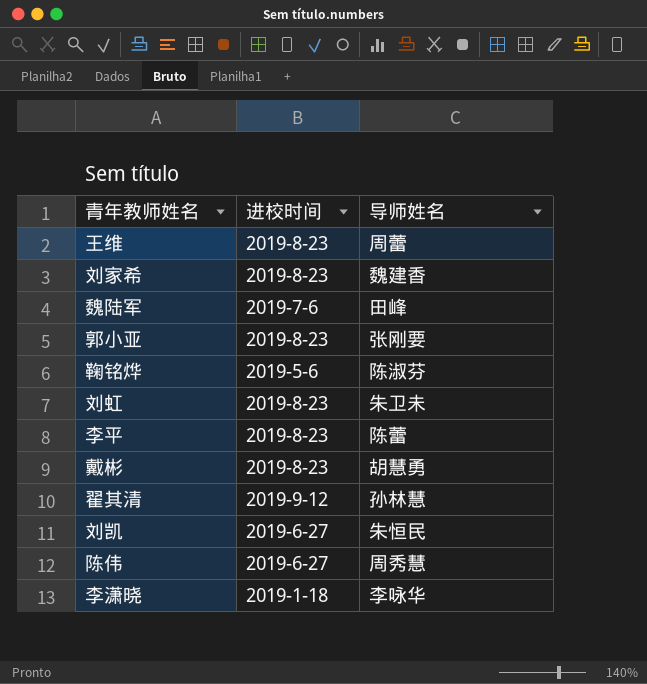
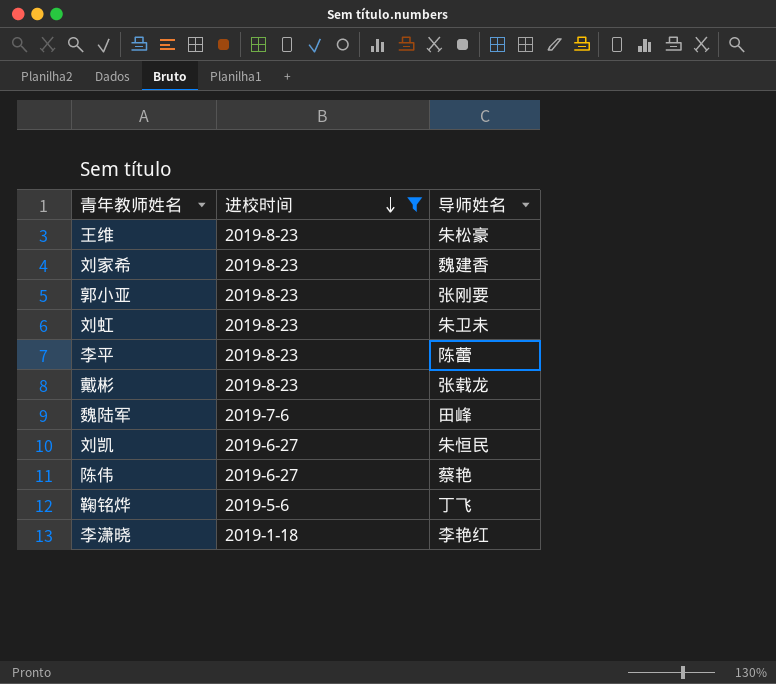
filter: none -> 进校时间 != 2019-9-12
row order: none -> 进校时间 descending
王维 | 导师姓名: 周蕾 -> 朱松豪
戴彬 | 导师姓名: 胡慧勇 -> 张载龙
陈伟 | 导师姓名: 周秀慧 -> 蔡艳
鞠铭烨 | 导师姓名: 陈淑芬 -> 丁飞
李潇晓 | 导师姓名: 李咏华 -> 李艳红

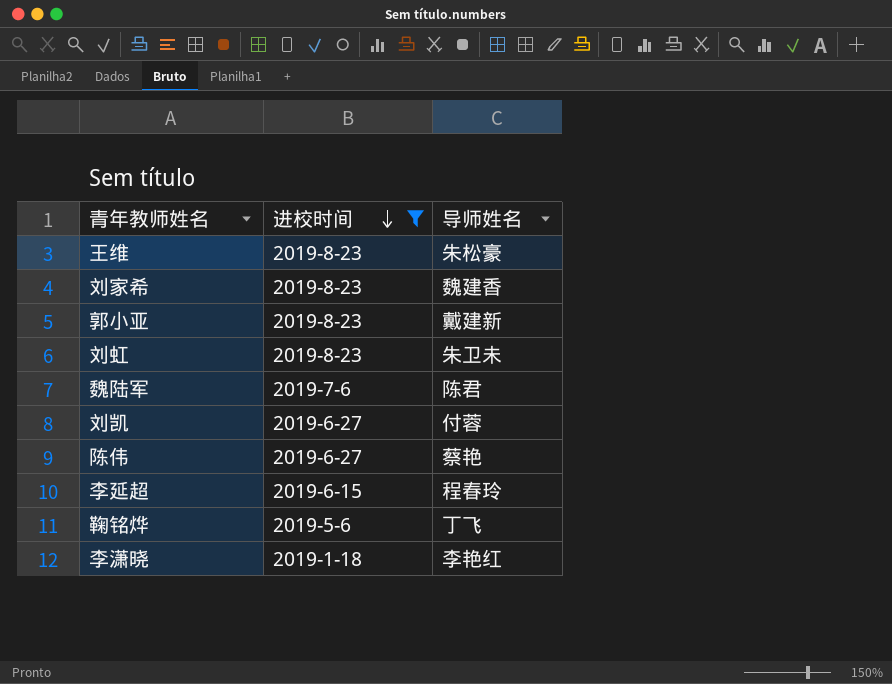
row 李平: 2019-8-23 | 陈蕾 -> none
row 戴彬: 2019-8-23 | 张载龙 -> none
郭小亚 | 导师姓名: 张刚要 -> 戴建新
魏陆军 | 导师姓名: 田峰 -> 陈君
刘凯 | 导师姓名: 朱恒民 -> 付蓉
row 李延超: none -> 2019-6-15 | 程春玲

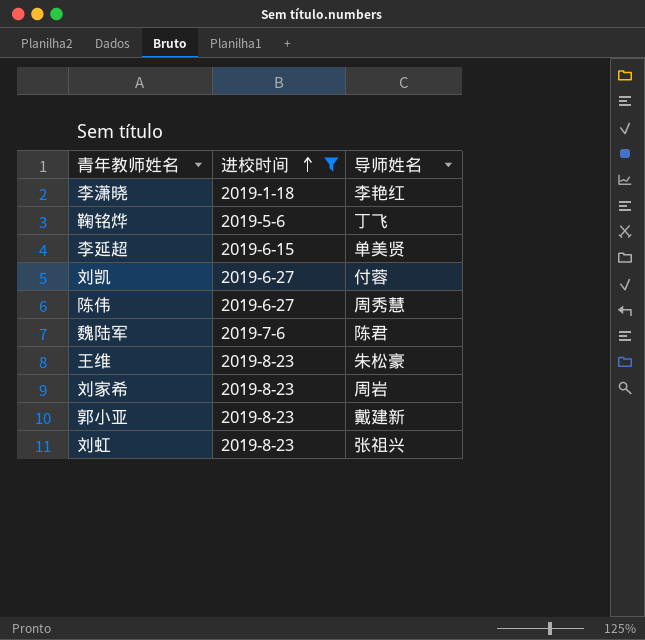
row order: 进校时间 descending -> 进校时间 ascending
李延超 | 导师姓名: 程春玲 -> 单美贤
陈伟 | 导师姓名: 蔡艳 -> 周秀慧
刘家希 | 导师姓名: 魏建香 -> 周岩
刘虹 | 导师姓名: 朱卫未 -> 张祖兴

